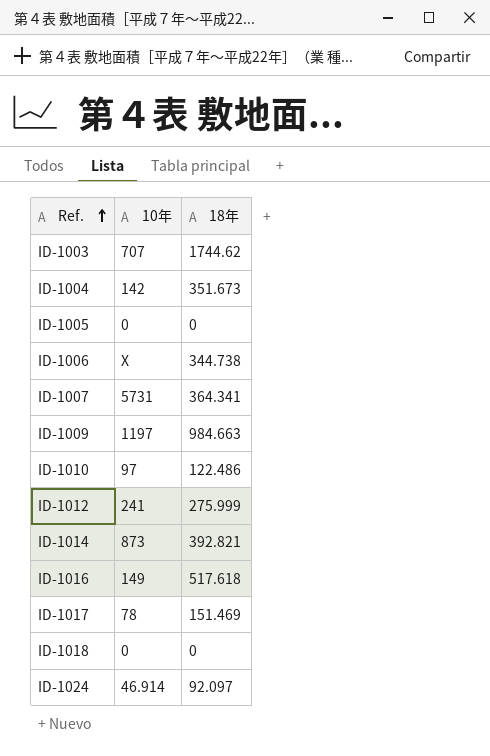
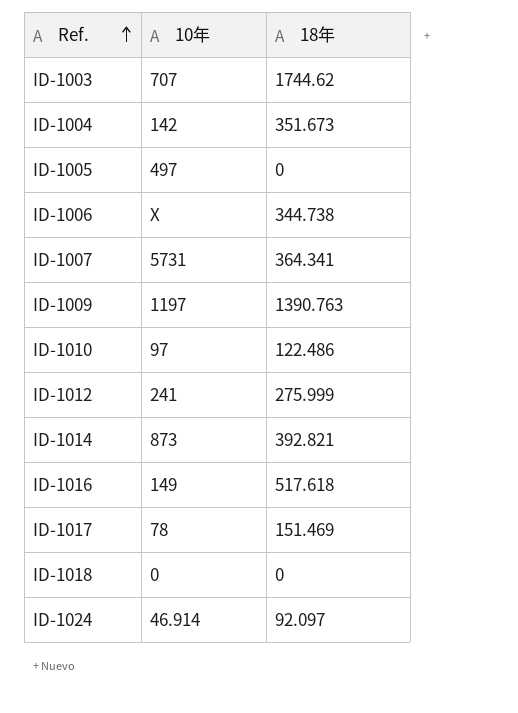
ID-1005 | 10年: 0 -> 497
ID-1009 | 18年: 984.663 -> 1390.763

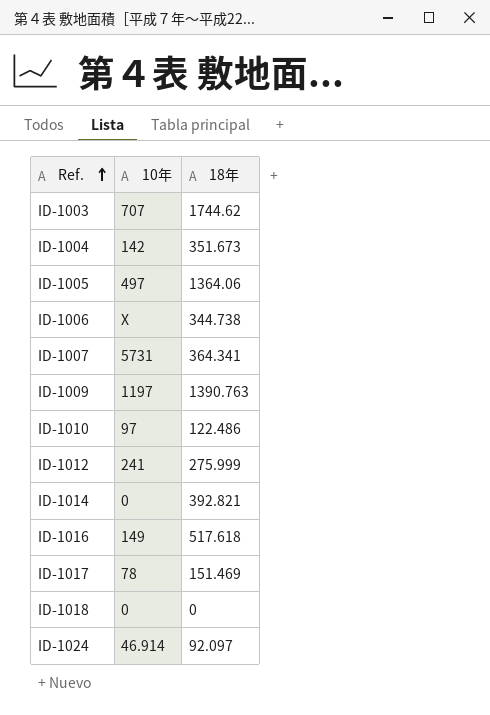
ID-1005 | 18年: 0 -> 1364.06
ID-1014 | 10年: 873 -> 0

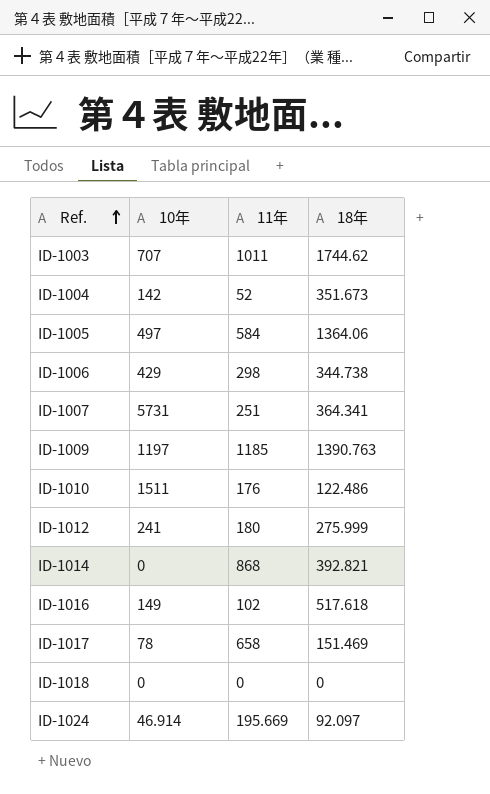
column 11年 | position: none -> 3
ID-1006 | 10年: X -> 429
ID-1010 | 10年: 97 -> 1511

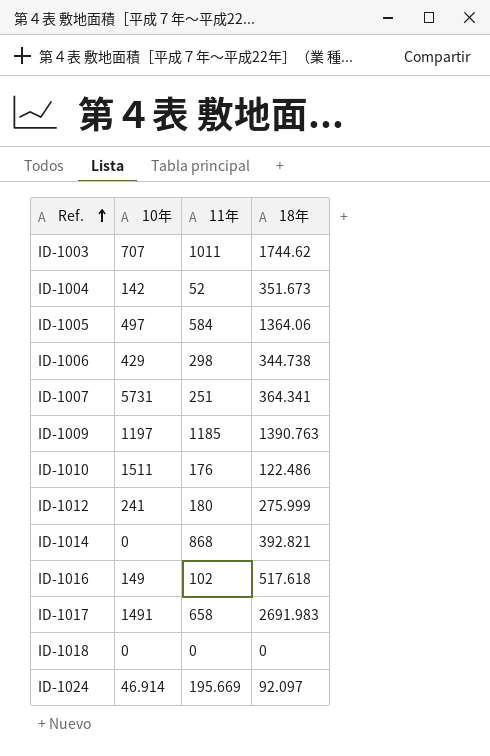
ID-1017 | 10年: 78 -> 1491
ID-1017 | 18年: 151.469 -> 2691.983

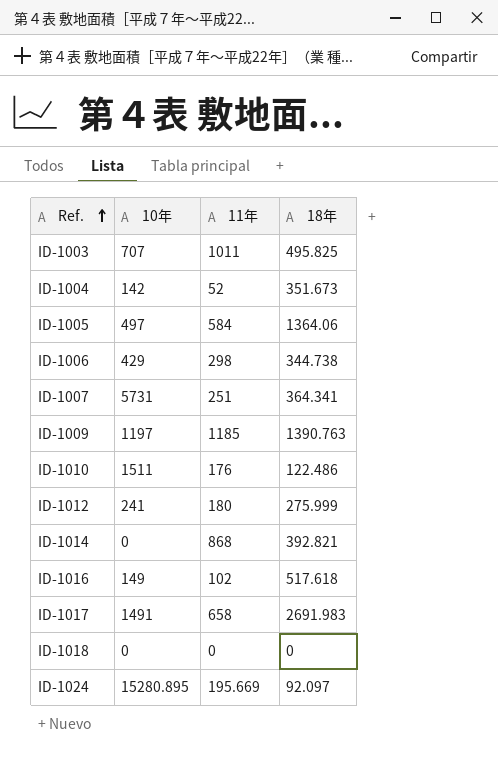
ID-1003 | 18年: 1744.62 -> 495.825
ID-1024 | 10年: 46.914 -> 15280.895

